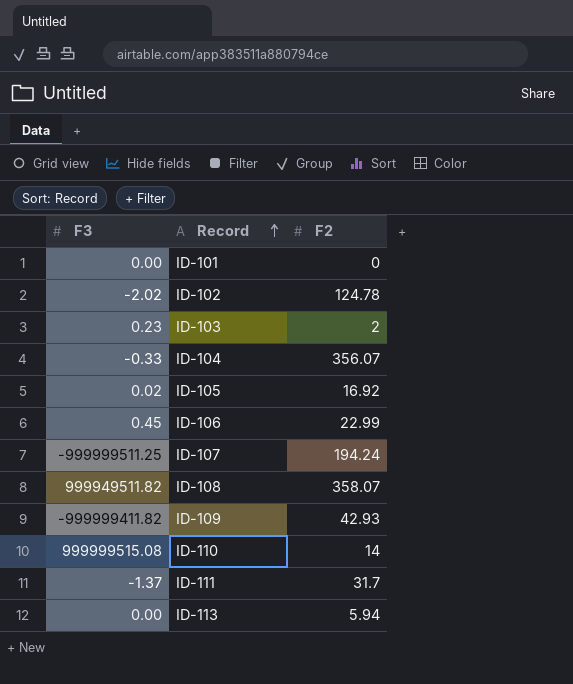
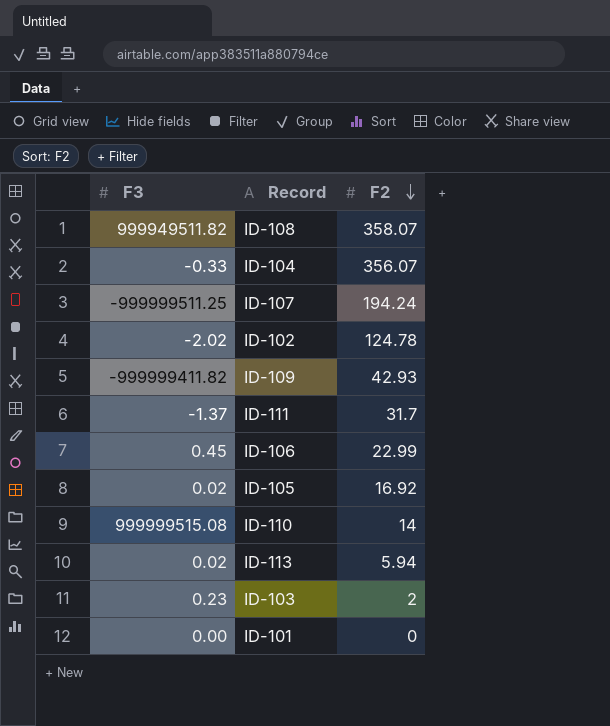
row order: Record ascending -> F2 descending
ID-113 | F3: 0.00 -> 0.02

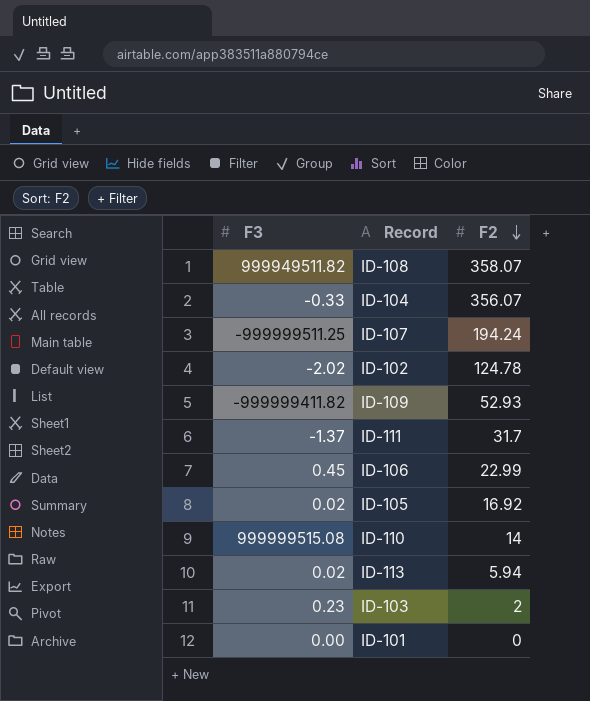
ID-109 | F2: 42.93 -> 52.93

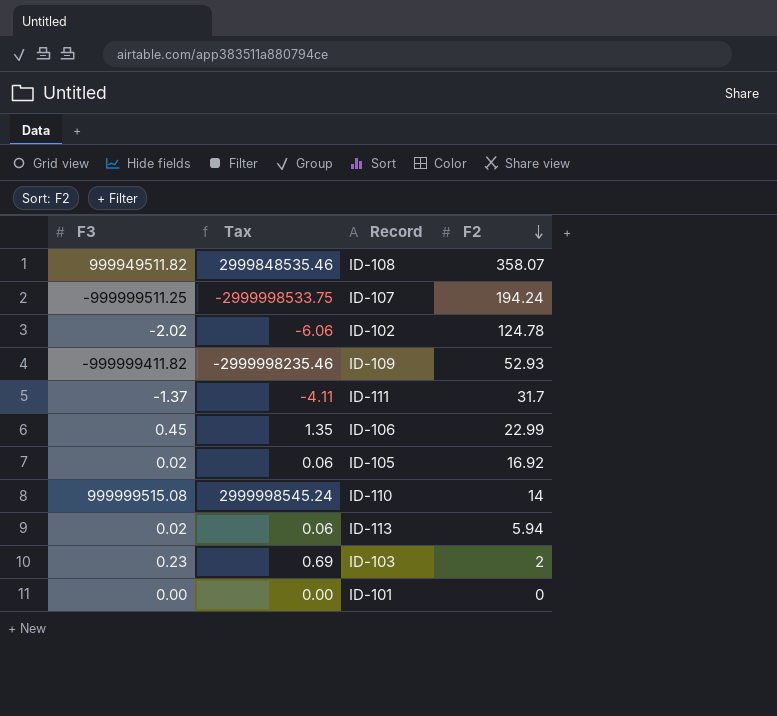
column Tax | formula: none -> [F3] * 3
row ID-104: -0.33 | 356.07 -> none

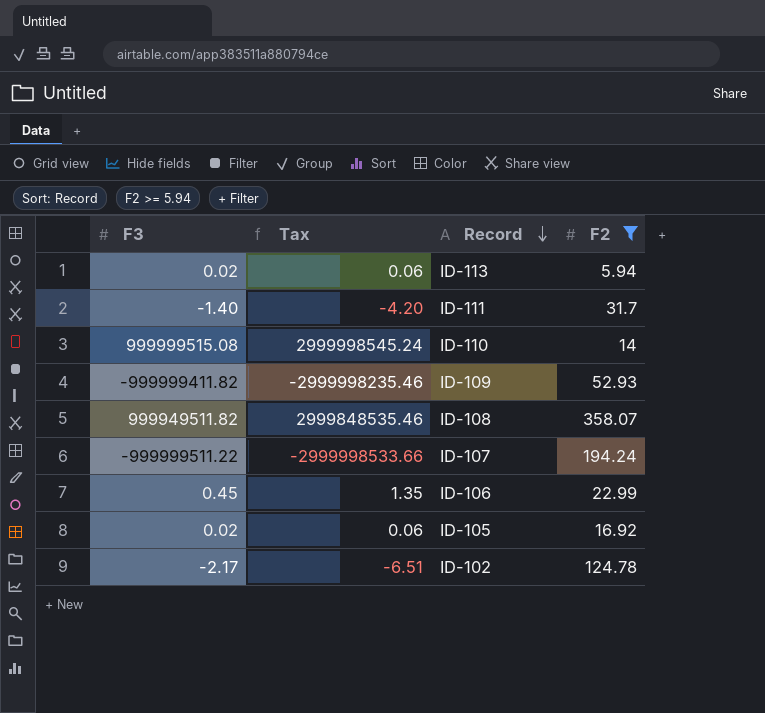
filter: none -> F2 >= 5.94
row order: F2 descending -> Record descending
ID-111 | F3: -1.37 -> -1.40
ID-111 | Tax: -4.11 -> -4.20
ID-107 | F3: -999999511.25 -> -999999511.22
ID-107 | Tax: -2999998533.75 -> -2999998533.66
ID-102 | F3: -2.02 -> -2.17
ID-102 | Tax: -6.06 -> -6.51

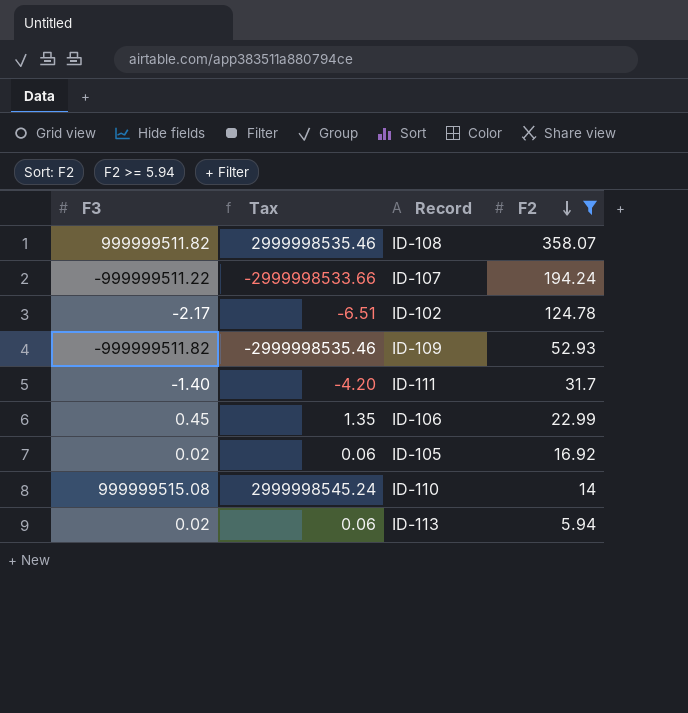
row order: Record descending -> F2 descending
ID-108 | F3: 999949511.82 -> 999999511.82
ID-108 | Tax: 2999848535.46 -> 2999998535.46
ID-109 | F3: -999999411.82 -> -999999511.82
ID-109 | Tax: -2999998235.46 -> -2999998535.46

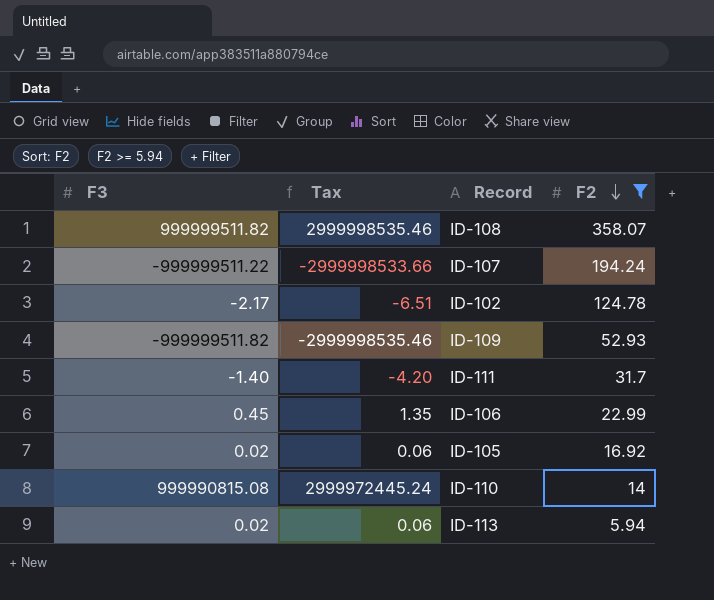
ID-110 | F3: 999999515.08 -> 999990815.08
ID-110 | Tax: 2999998545.24 -> 2999972445.24

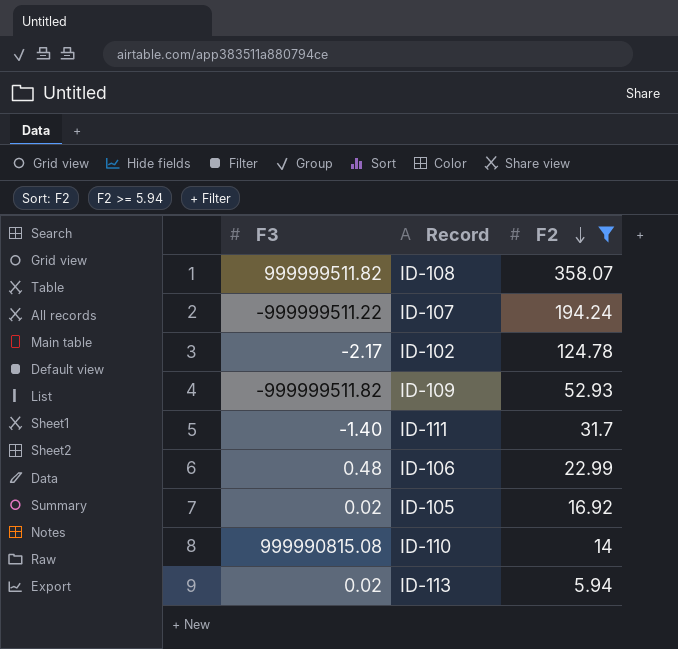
column Tax | formula: [F3] * 3 -> none
ID-106 | F3: 0.45 -> 0.48

